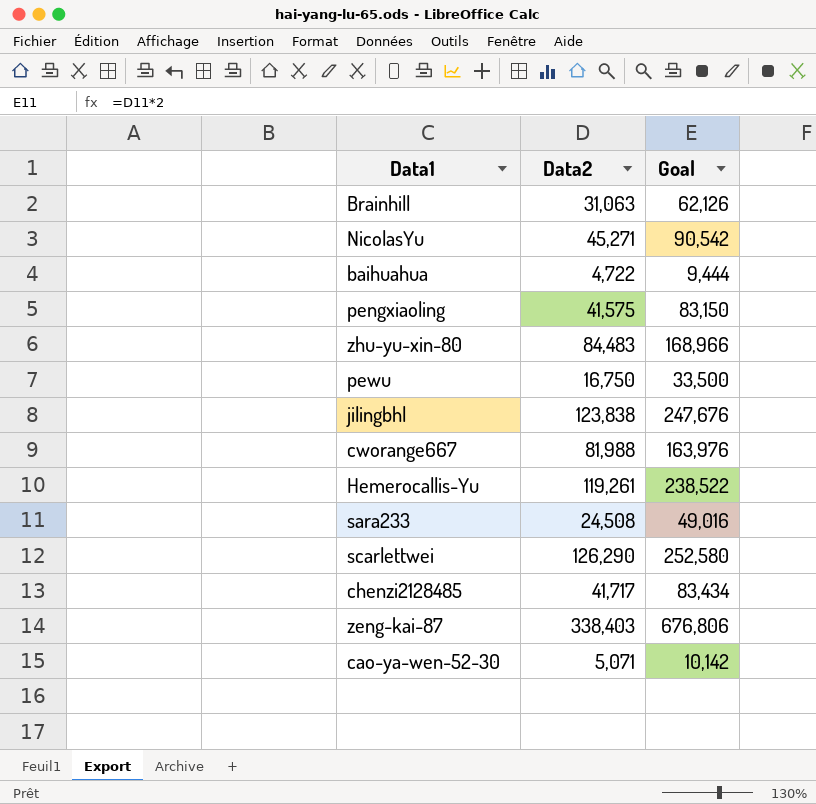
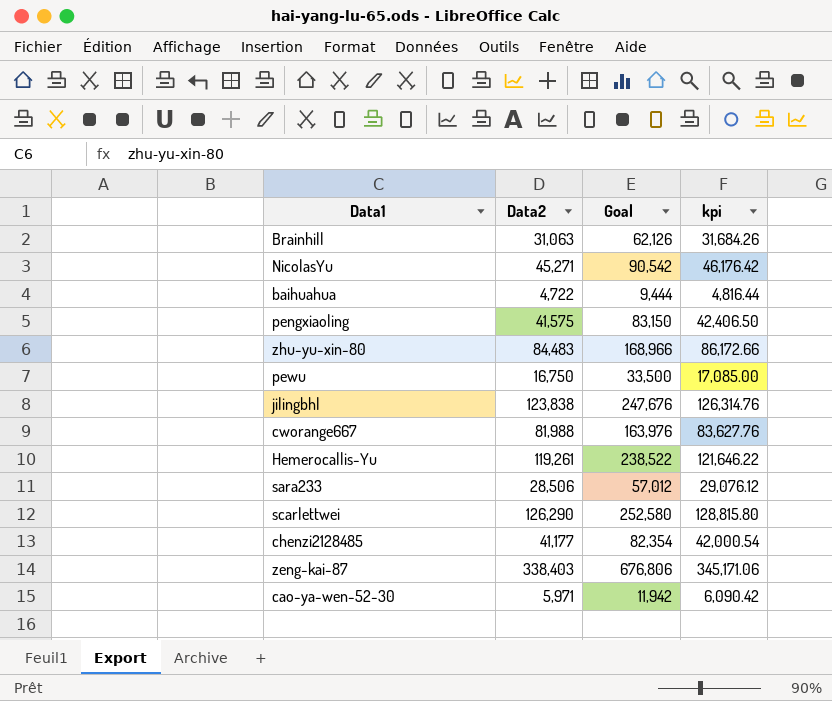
column kpi | formula: none -> [Data2] * 1.02
sara233 | Data2: 24,508 -> 28,506
sara233 | Goal: 49,016 -> 57,012
chenzi2128485 | Data2: 41,717 -> 41,177
chenzi2128485 | Goal: 83,434 -> 82,354
cao-ya-wen-52-30 | Data2: 5,071 -> 5,971
cao-ya-wen-52-30 | Goal: 10,142 -> 11,942

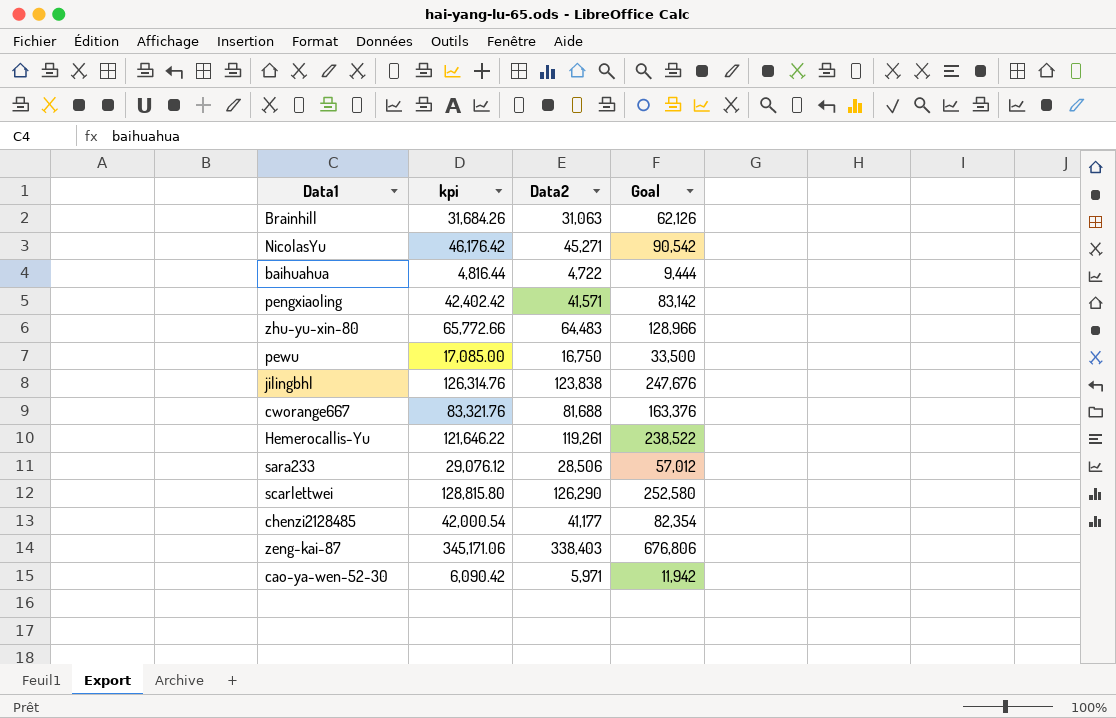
column kpi | position: 4 -> 2
pengxiaoling | kpi: 42,406.50 -> 42,402.42
pengxiaoling | Data2: 41,575 -> 41,571
pengxiaoling | Goal: 83,150 -> 83,142
zhu-yu-xin-80 | kpi: 86,172.66 -> 65,772.66
zhu-yu-xin-80 | Data2: 84,483 -> 64,483
zhu-yu-xin-80 | Goal: 168,966 -> 128,966
cworange667 | kpi: 83,627.76 -> 83,321.76
cworange667 | Data2: 81,988 -> 81,688
cworange667 | Goal: 163,976 -> 163,376

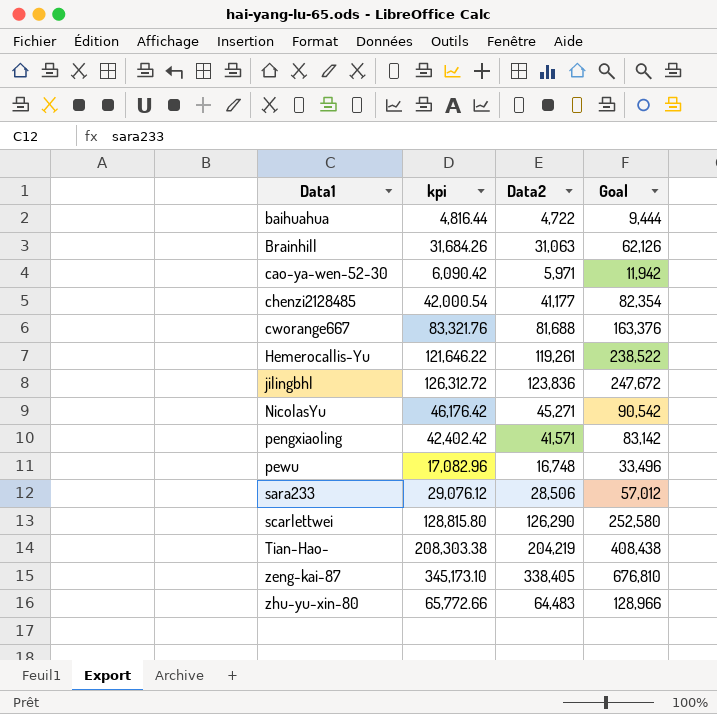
row order: none -> Data1 ascending
jilingbhl | kpi: 126,314.76 -> 126,312.72
jilingbhl | Data2: 123,838 -> 123,836
jilingbhl | Goal: 247,676 -> 247,672
pewu | kpi: 17,085.00 -> 17,082.96
pewu | Data2: 16,750 -> 16,748
pewu | Goal: 33,500 -> 33,496
row Tian-Hao-: none -> 208,303.38 | 204,219 | 408,438
zeng-kai-87 | kpi: 345,171.06 -> 345,173.10
zeng-kai-87 | Data2: 338,403 -> 338,405
zeng-kai-87 | Goal: 676,806 -> 676,810

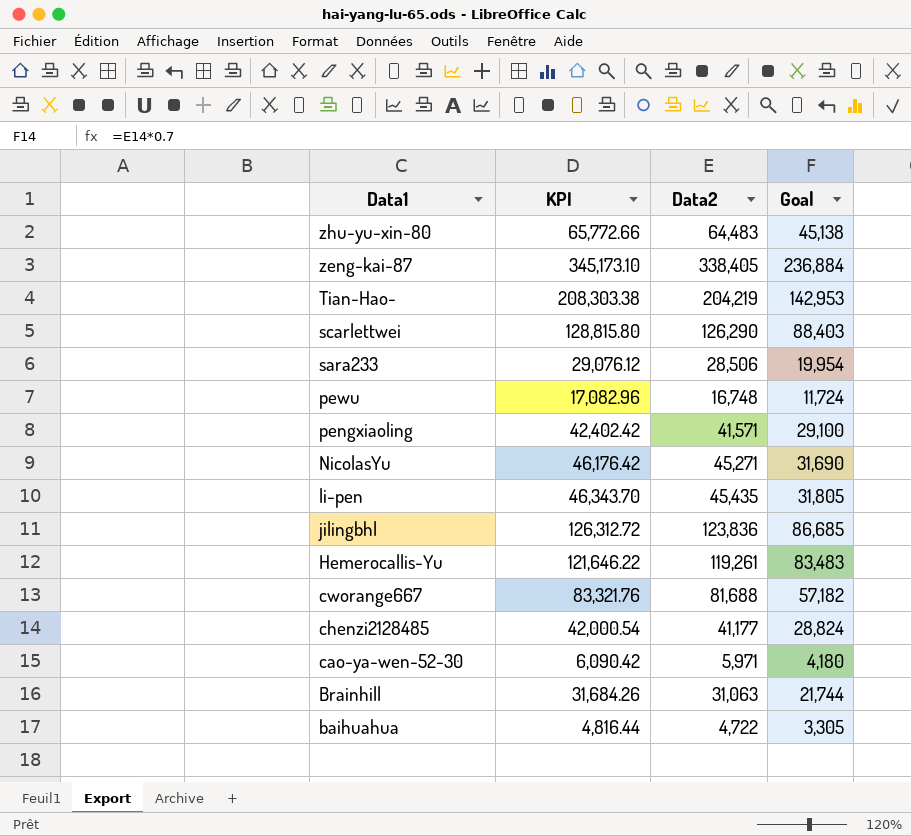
row order: Data1 ascending -> Data1 descending
column name: kpi -> KPI
column Goal | formula: [Data2] * 2 -> [Data2] * 0.7
row li-pen: none -> 46,343.70 | 45,435 | 31,805

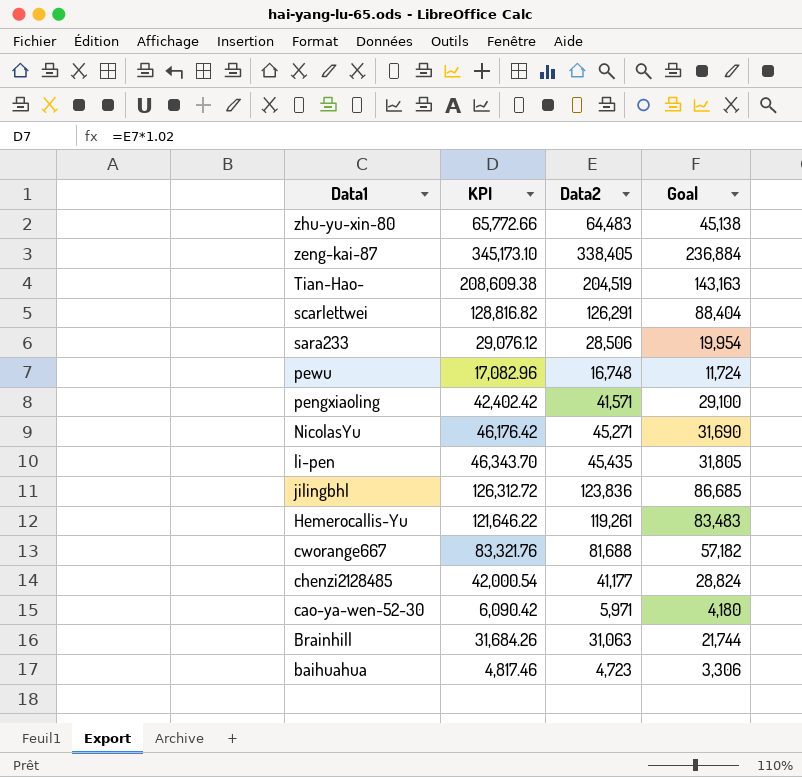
Tian-Hao- | KPI: 208,303.38 -> 208,609.38
Tian-Hao- | Data2: 204,219 -> 204,519
Tian-Hao- | Goal: 142,953 -> 143,163
scarlettwei | KPI: 128,815.80 -> 128,816.82
scarlettwei | Data2: 126,290 -> 126,291
scarlettwei | Goal: 88,403 -> 88,404
baihuahua | KPI: 4,816.44 -> 4,817.46
baihuahua | Data2: 4,722 -> 4,723
baihuahua | Goal: 3,305 -> 3,306

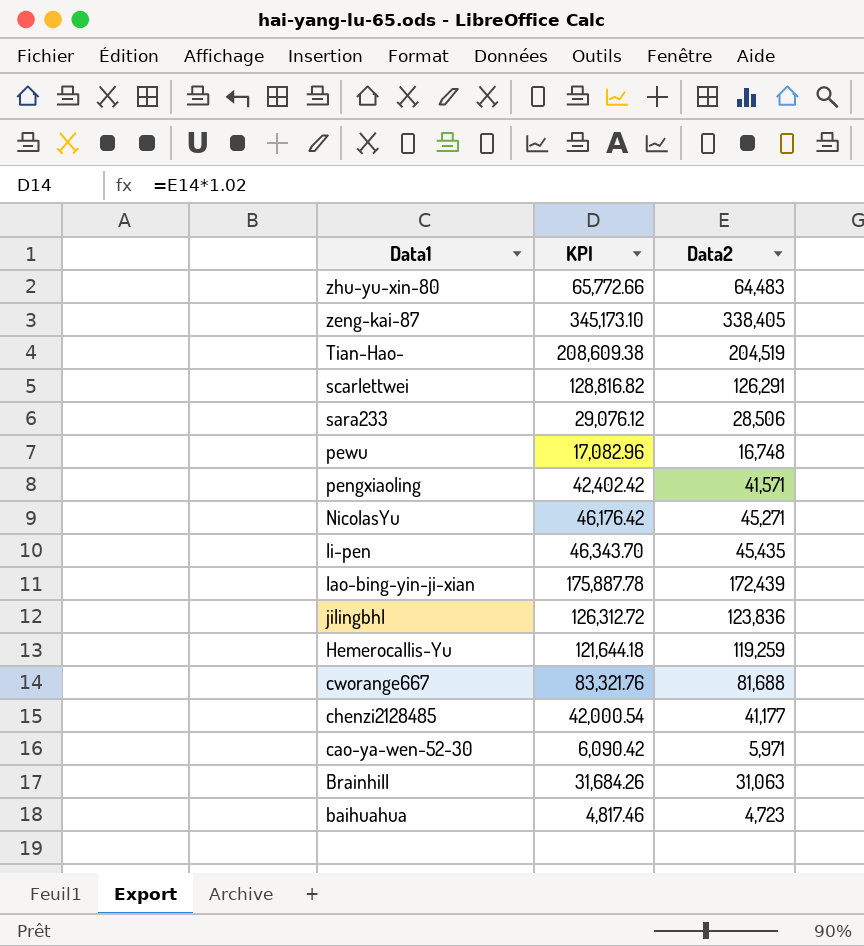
column Goal | formula: [Data2] * 0.7 -> none
row lao-bing-yin-ji-xian: none -> 175,887.78 | 172,439
Hemerocallis-Yu | KPI: 121,646.22 -> 121,644.18
Hemerocallis-Yu | Data2: 119,261 -> 119,259

